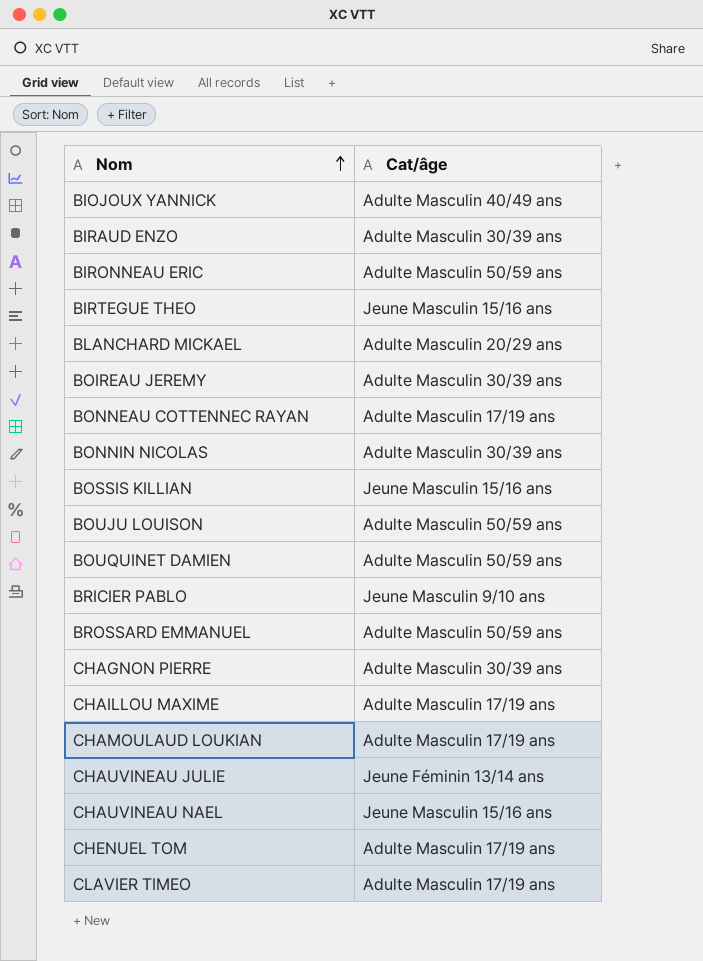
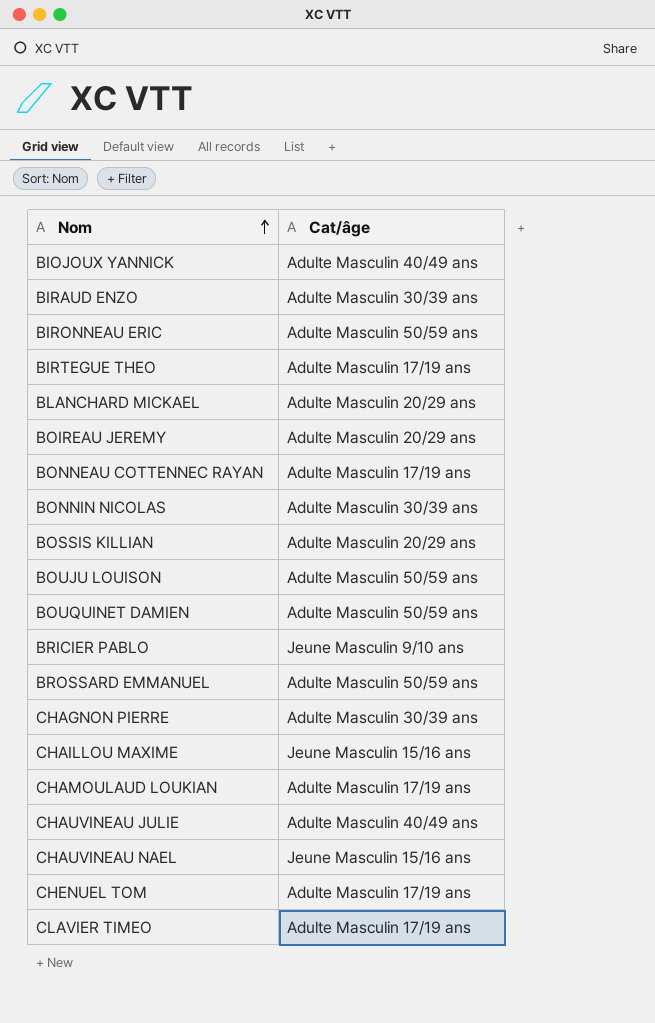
BIRTEGUE THEO | Cat/âge: Jeune Masculin 15/16 ans -> Adulte Masculin 17/19 ans
BOIREAU JEREMY | Cat/âge: Adulte Masculin 30/39 ans -> Adulte Masculin 20/29 ans
BOSSIS KILLIAN | Cat/âge: Jeune Masculin 15/16 ans -> Adulte Masculin 20/29 ans
CHAILLOU MAXIME | Cat/âge: Adulte Masculin 17/19 ans -> Jeune Masculin 15/16 ans
CHAUVINEAU JULIE | Cat/âge: Jeune Féminin 13/14 ans -> Adulte Masculin 40/49 ans

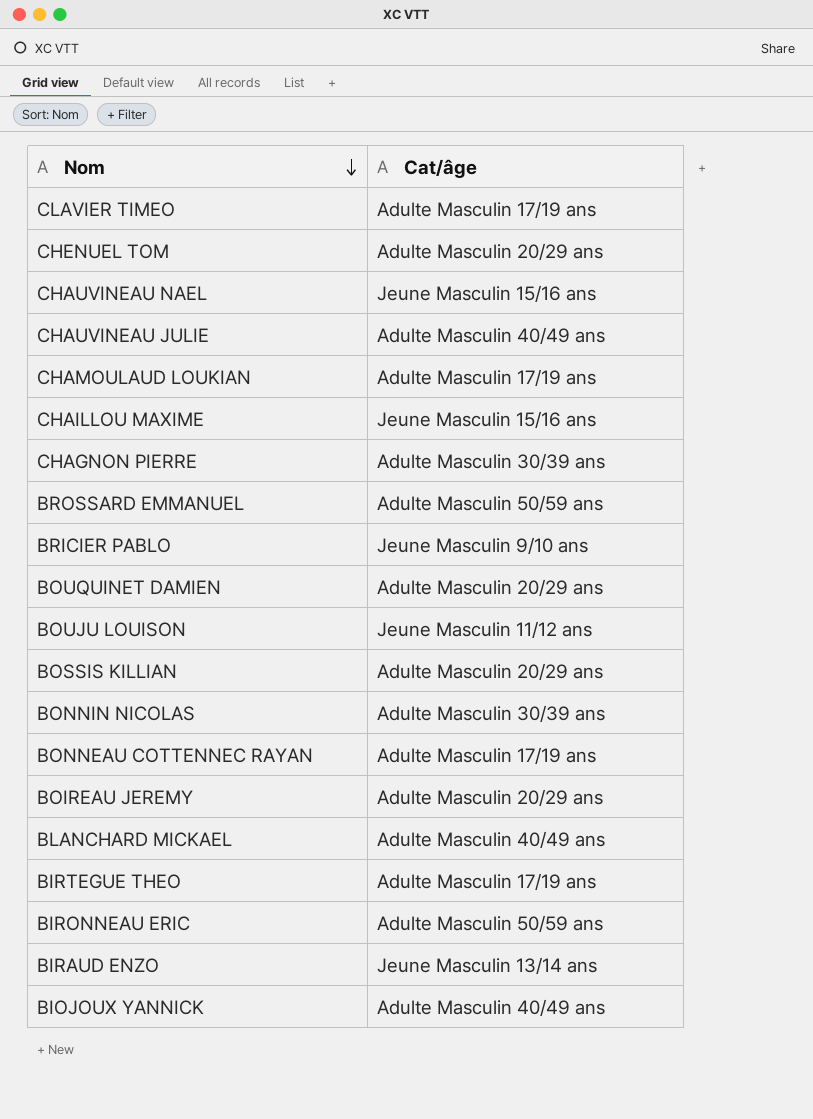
row order: Nom ascending -> Nom descending
CHENUEL TOM | Cat/âge: Adulte Masculin 17/19 ans -> Adulte Masculin 20/29 ans
BOUQUINET DAMIEN | Cat/âge: Adulte Masculin 50/59 ans -> Adulte Masculin 20/29 ans
BOUJU LOUISON | Cat/âge: Adulte Masculin 50/59 ans -> Jeune Masculin 11/12 ans
BLANCHARD MICKAEL | Cat/âge: Adulte Masculin 20/29 ans -> Adulte Masculin 40/49 ans
BIRAUD ENZO | Cat/âge: Adulte Masculin 30/39 ans -> Jeune Masculin 13/14 ans

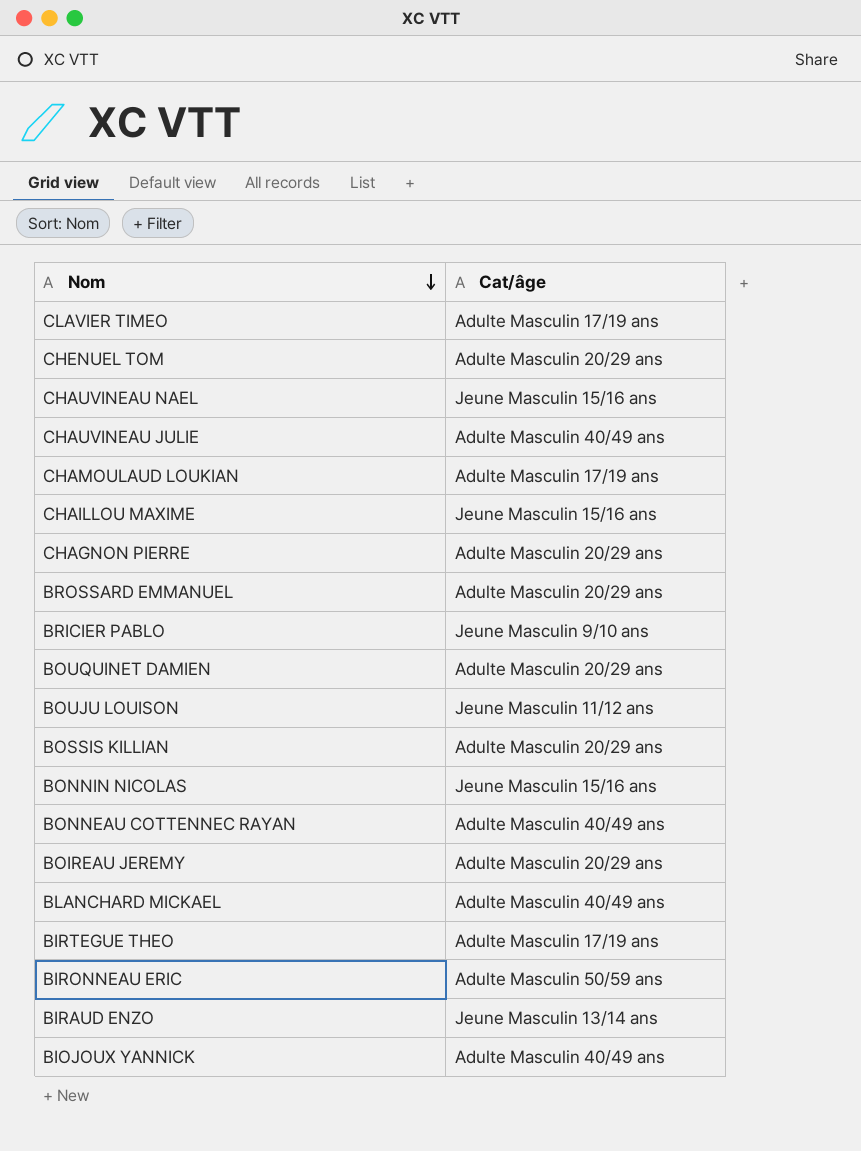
CHAGNON PIERRE | Cat/âge: Adulte Masculin 30/39 ans -> Adulte Masculin 20/29 ans
BROSSARD EMMANUEL | Cat/âge: Adulte Masculin 50/59 ans -> Adulte Masculin 20/29 ans
BONNIN NICOLAS | Cat/âge: Adulte Masculin 30/39 ans -> Jeune Masculin 15/16 ans
BONNEAU COTTENNEC RAYAN | Cat/âge: Adulte Masculin 17/19 ans -> Adulte Masculin 40/49 ans

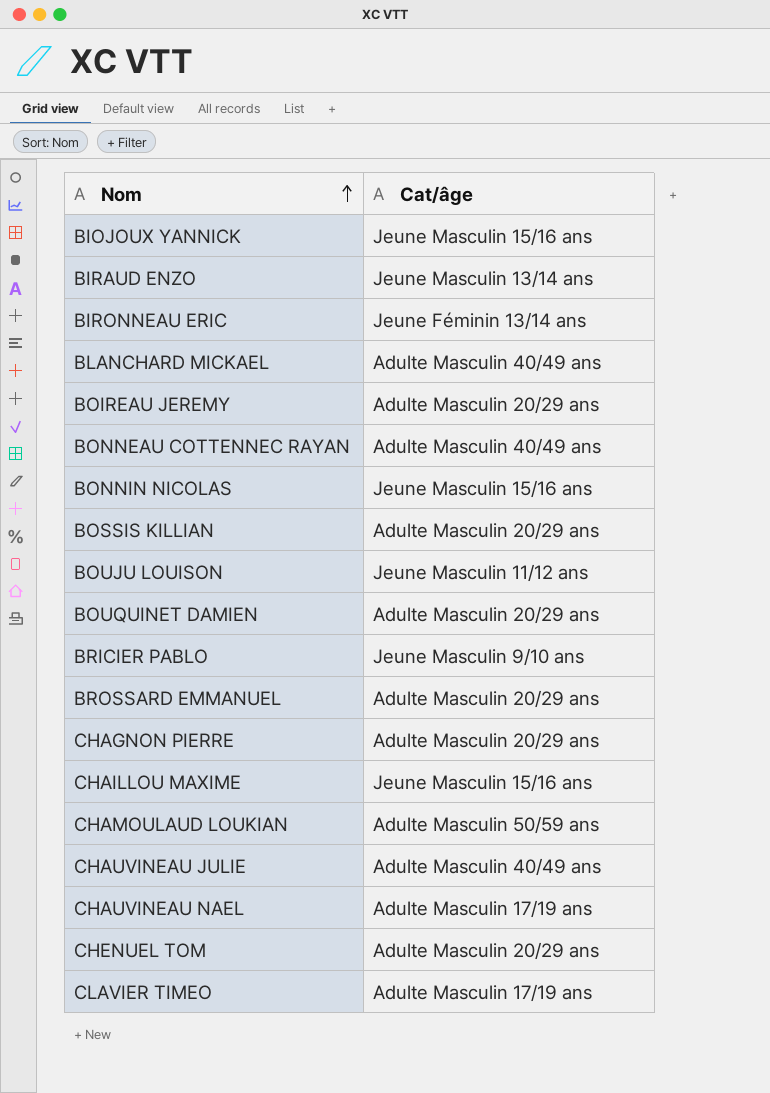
row order: Nom descending -> Nom ascending
row BIRTEGUE THEO: Adulte Masculin 17/19 ans -> none
BIOJOUX YANNICK | Cat/âge: Adulte Masculin 40/49 ans -> Jeune Masculin 15/16 ans
BIRONNEAU ERIC | Cat/âge: Adulte Masculin 50/59 ans -> Jeune Féminin 13/14 ans
CHAMOULAUD LOUKIAN | Cat/âge: Adulte Masculin 17/19 ans -> Adulte Masculin 50/59 ans
CHAUVINEAU NAEL | Cat/âge: Jeune Masculin 15/16 ans -> Adulte Masculin 17/19 ans

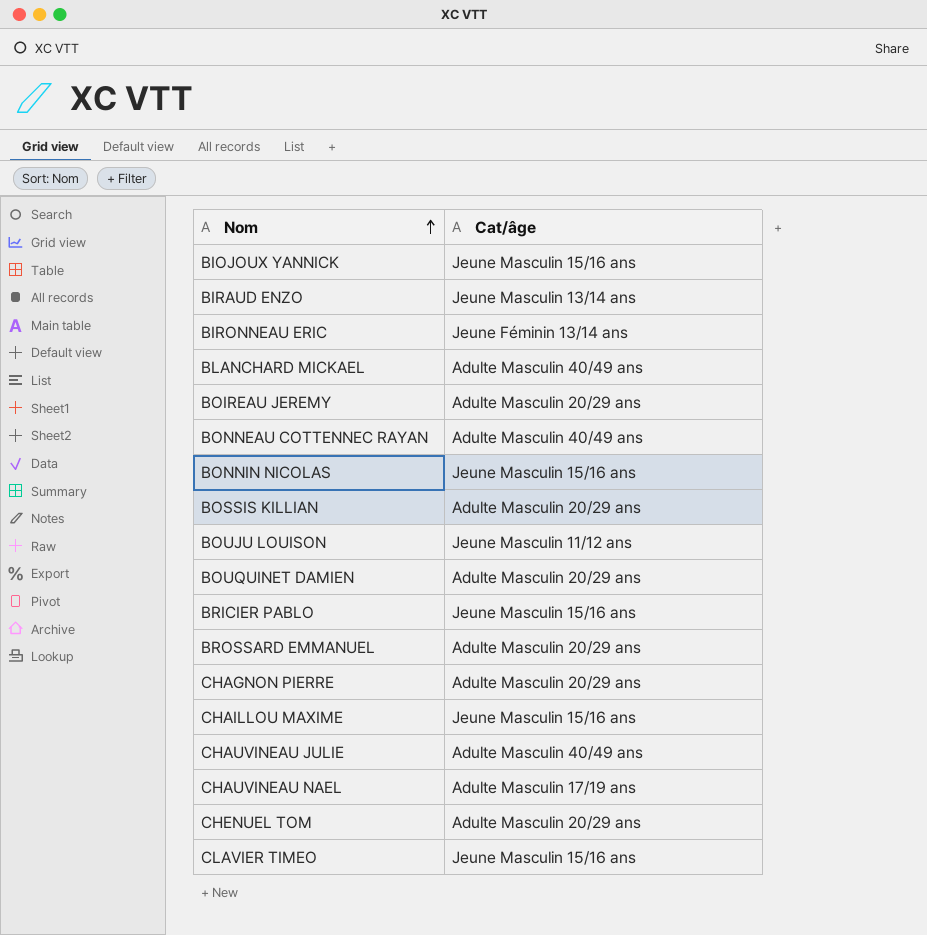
row CHAMOULAUD LOUKIAN: Adulte Masculin 50/59 ans -> none
BRICIER PABLO | Cat/âge: Jeune Masculin 9/10 ans -> Jeune Masculin 15/16 ans
CLAVIER TIMEO | Cat/âge: Adulte Masculin 17/19 ans -> Jeune Masculin 15/16 ans

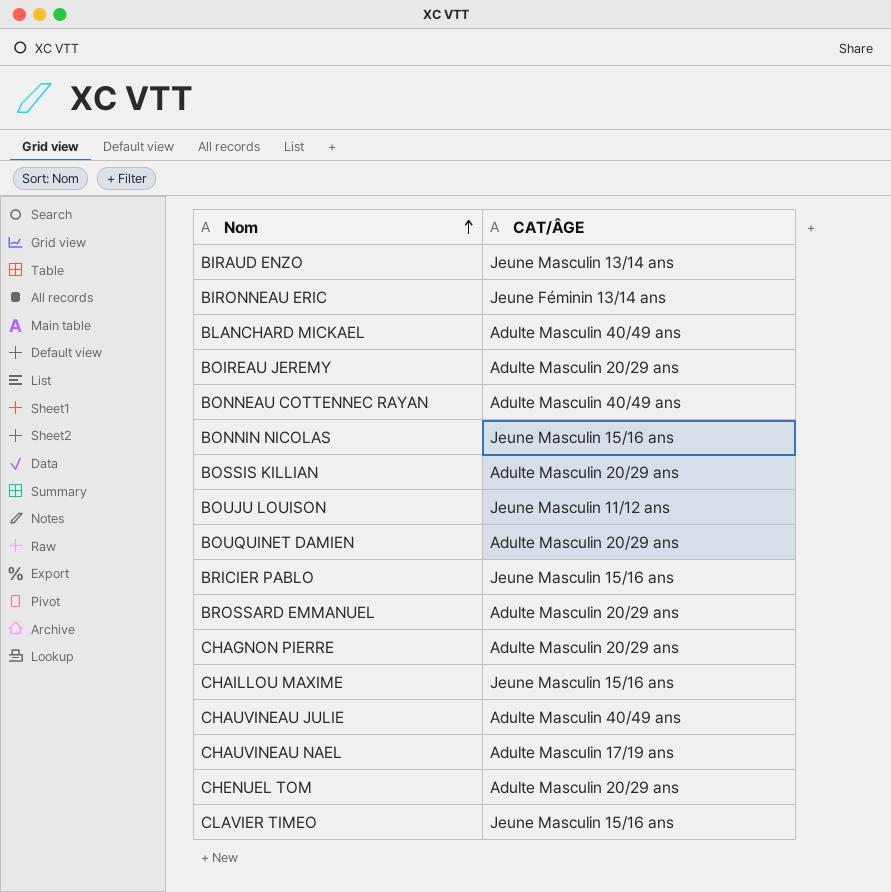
column name: Cat/âge -> CAT/ÂGE
row BIOJOUX YANNICK: Jeune Masculin 15/16 ans -> none

